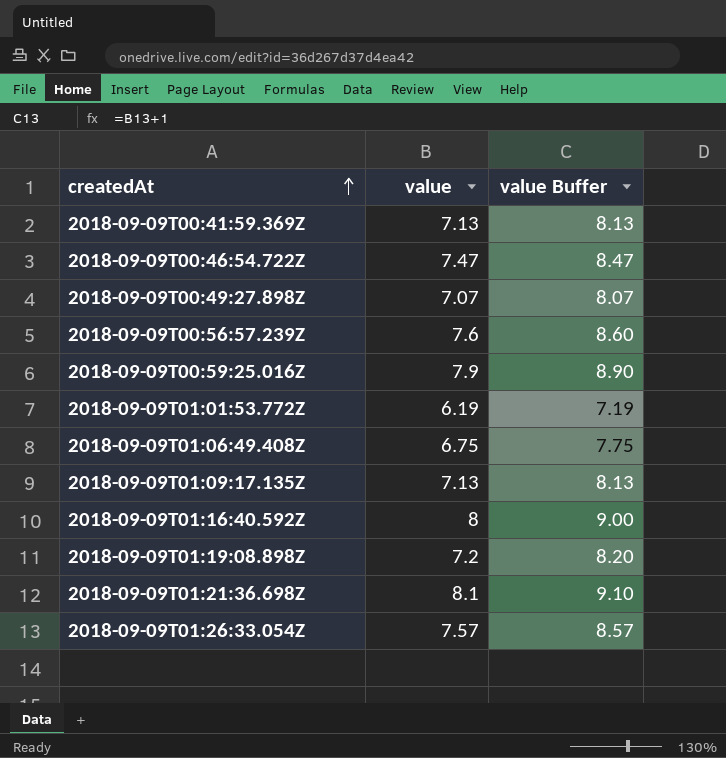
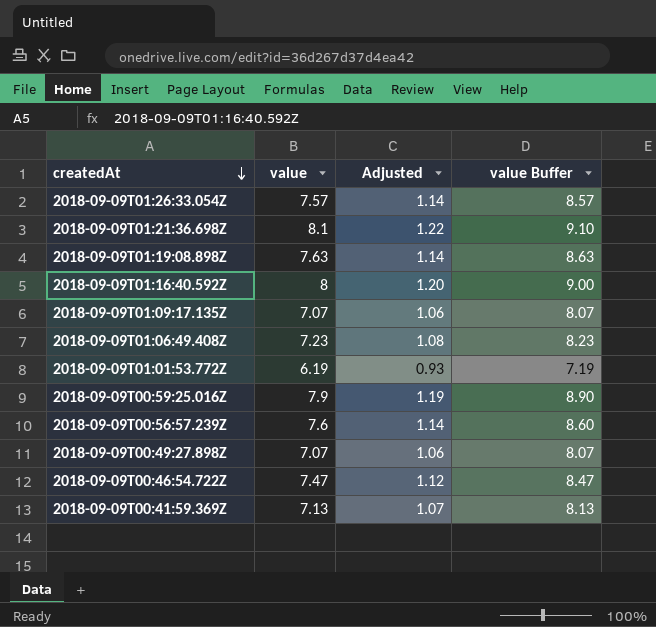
row order: createdAt ascending -> createdAt descending
column Adjusted | formula: none -> [value] * 0.15
2018-09-09T01:19:08.898Z | value: 7.2 -> 7.63
2018-09-09T01:19:08.898Z | value Buffer: 8.20 -> 8.63
2018-09-09T01:09:17.135Z | value: 7.13 -> 7.07
2018-09-09T01:09:17.135Z | value Buffer: 8.13 -> 8.07
2018-09-09T01:06:49.408Z | value: 6.75 -> 7.23
2018-09-09T01:06:49.408Z | value Buffer: 7.75 -> 8.23

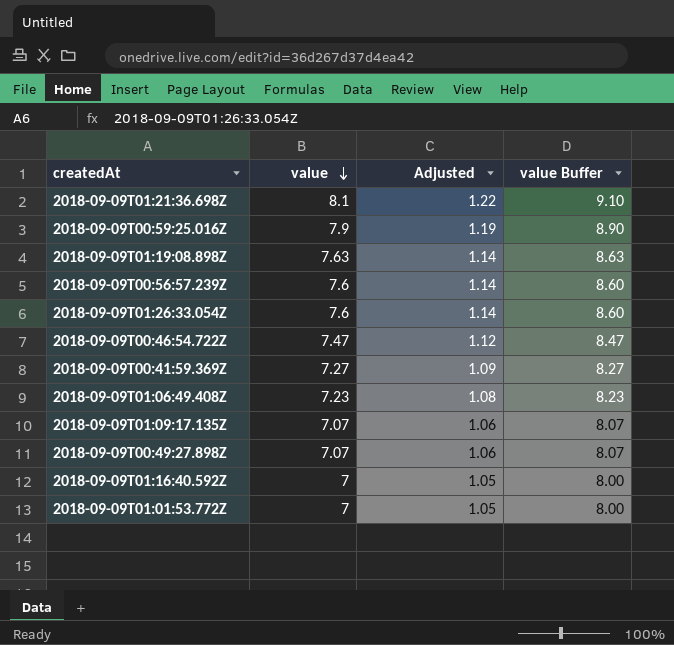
row order: createdAt descending -> value descending
2018-09-09T01:26:33.054Z | value: 7.57 -> 7.6
2018-09-09T01:26:33.054Z | value Buffer: 8.57 -> 8.60
2018-09-09T00:41:59.369Z | value: 7.13 -> 7.27
2018-09-09T00:41:59.369Z | Adjusted: 1.07 -> 1.09
2018-09-09T00:41:59.369Z | value Buffer: 8.13 -> 8.27
2018-09-09T01:16:40.592Z | value: 8 -> 7
2018-09-09T01:16:40.592Z | Adjusted: 1.20 -> 1.05
2018-09-09T01:16:40.592Z | value Buffer: 9.00 -> 8.00
2018-09-09T01:01:53.772Z | value: 6.19 -> 7
2018-09-09T01:01:53.772Z | Adjusted: 0.93 -> 1.05
2018-09-09T01:01:53.772Z | value Buffer: 7.19 -> 8.00

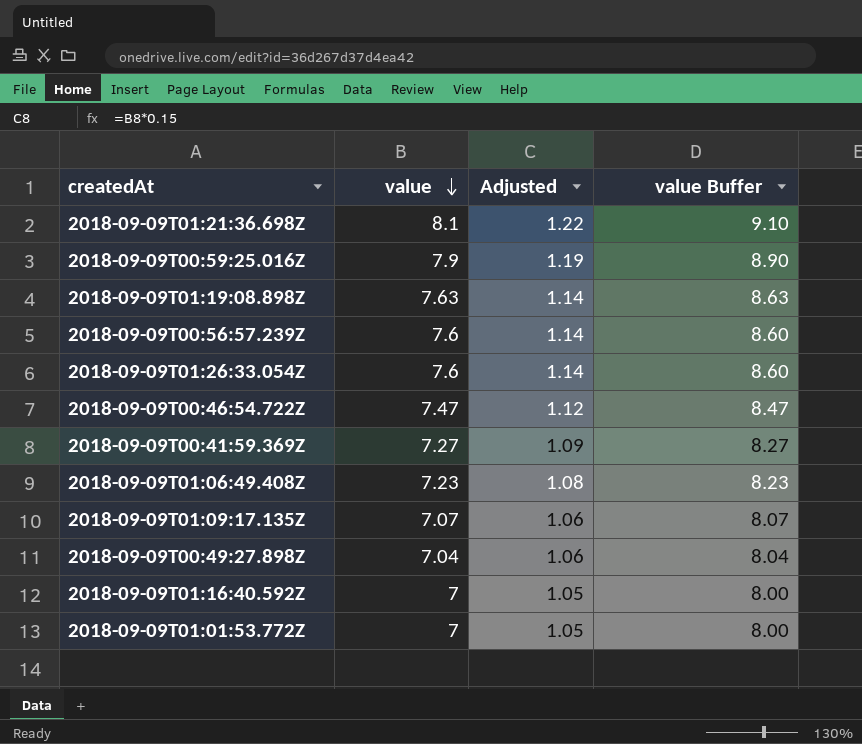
2018-09-09T00:49:27.898Z | value: 7.07 -> 7.04
2018-09-09T00:49:27.898Z | value Buffer: 8.07 -> 8.04

